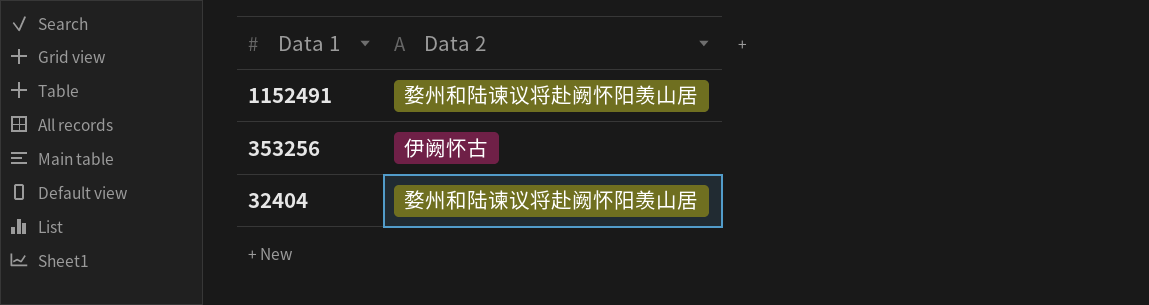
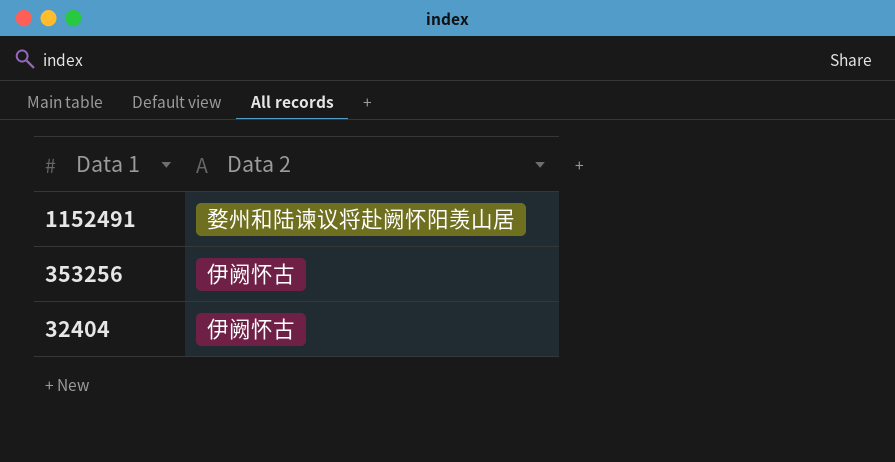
32404 | Data 2: 婺州和陆谏议将赴阙怀阳羡山居 -> 伊阙怀古

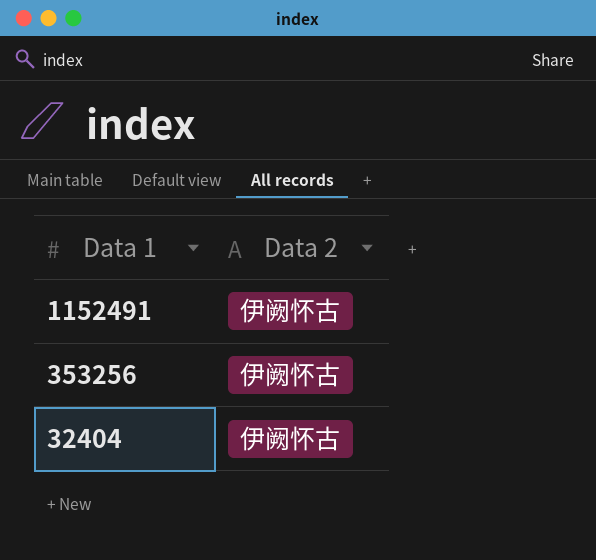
1152491 | Data 2: 婺州和陆谏议将赴阙怀阳羡山居 -> 伊阙怀古

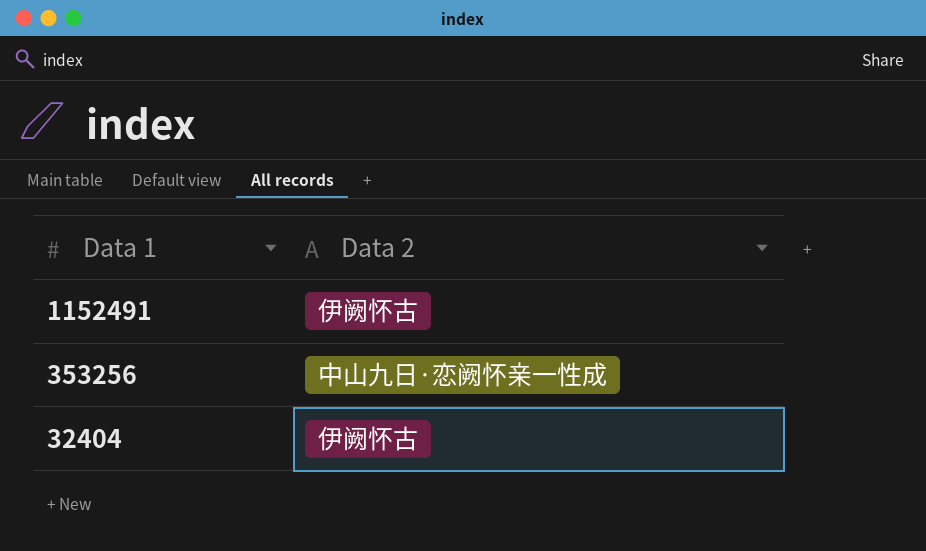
353256 | Data 2: 伊阙怀古 -> 中山九日·恋阙怀亲一性成

